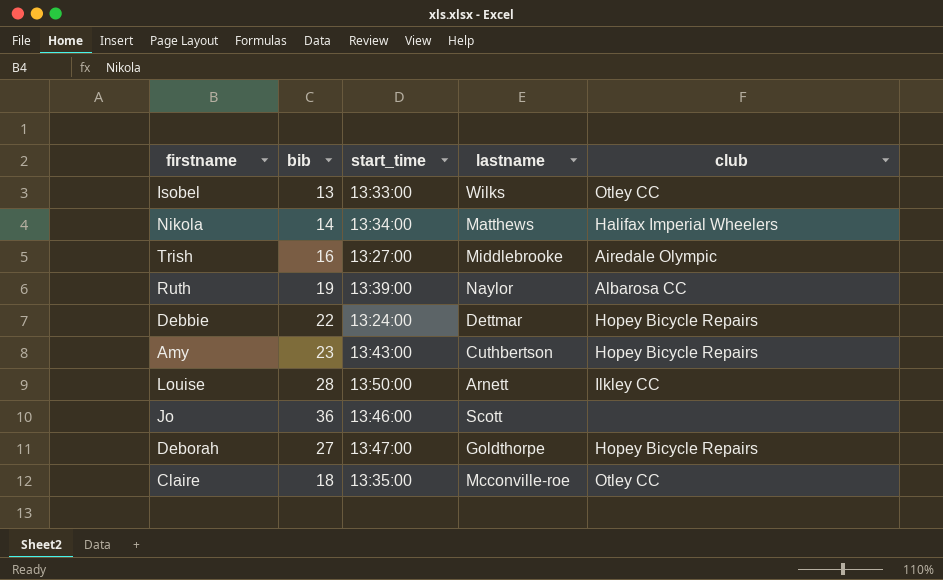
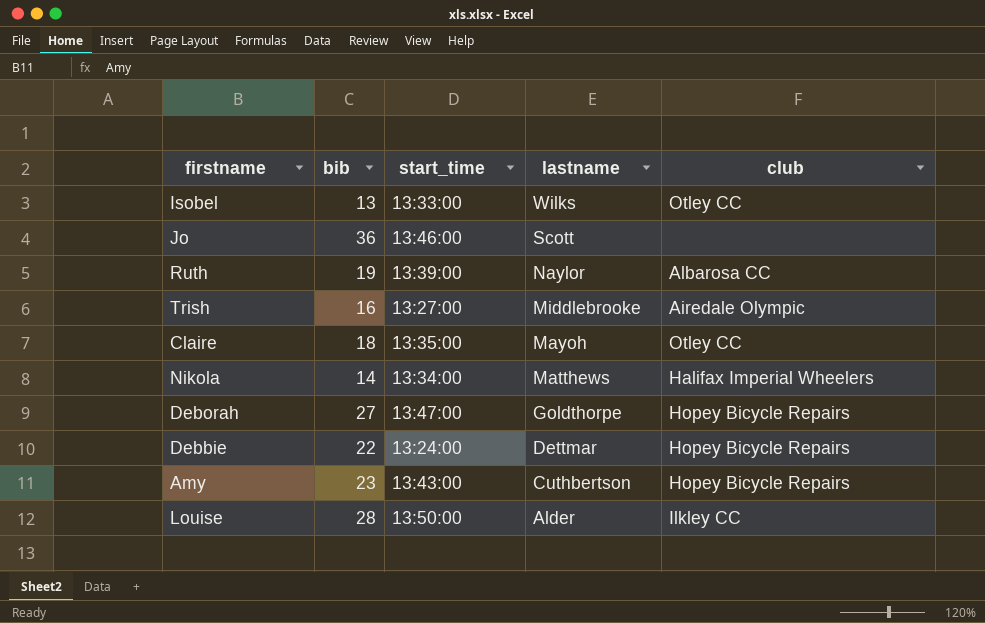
row order: none -> lastname descending
Claire | lastname: Mcconville-roe -> Mayoh
Louise | lastname: Arnett -> Alder

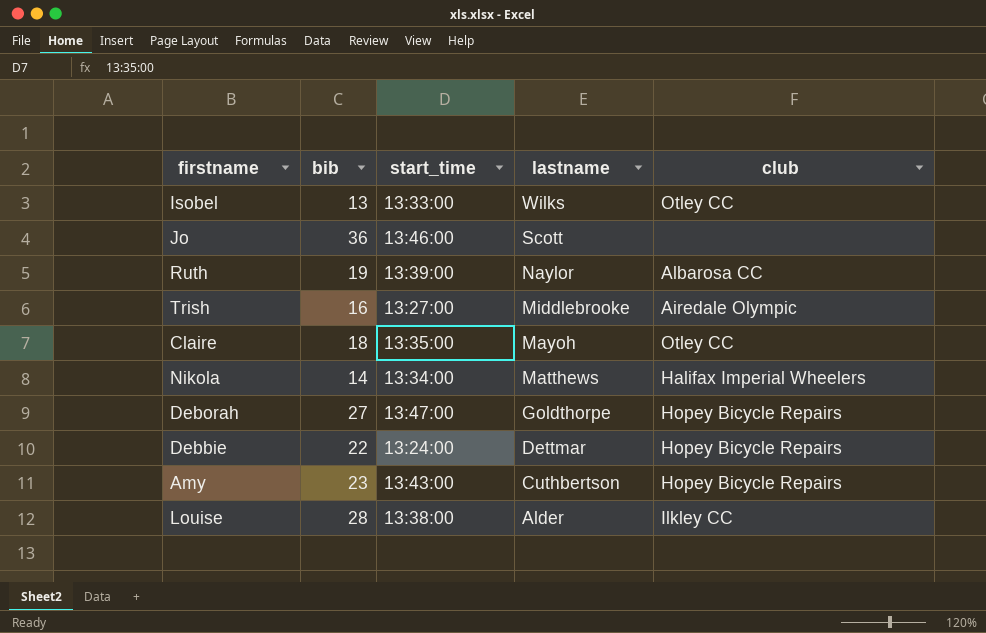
Louise | start_time: 13:50:00 -> 13:38:00

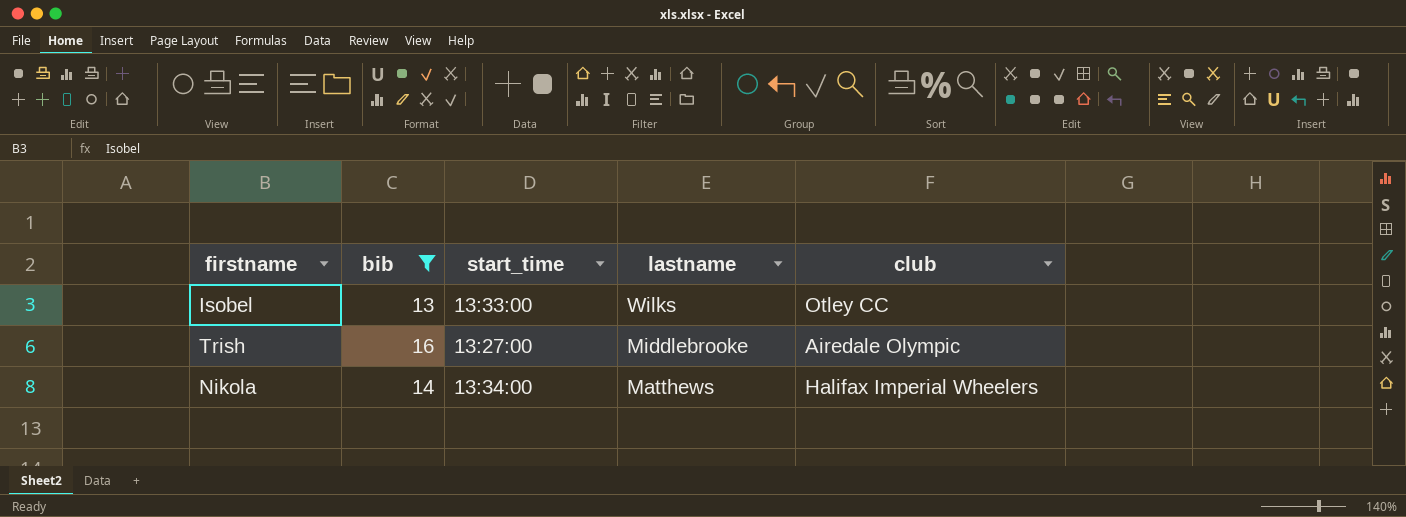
filter: none -> bib <= 16

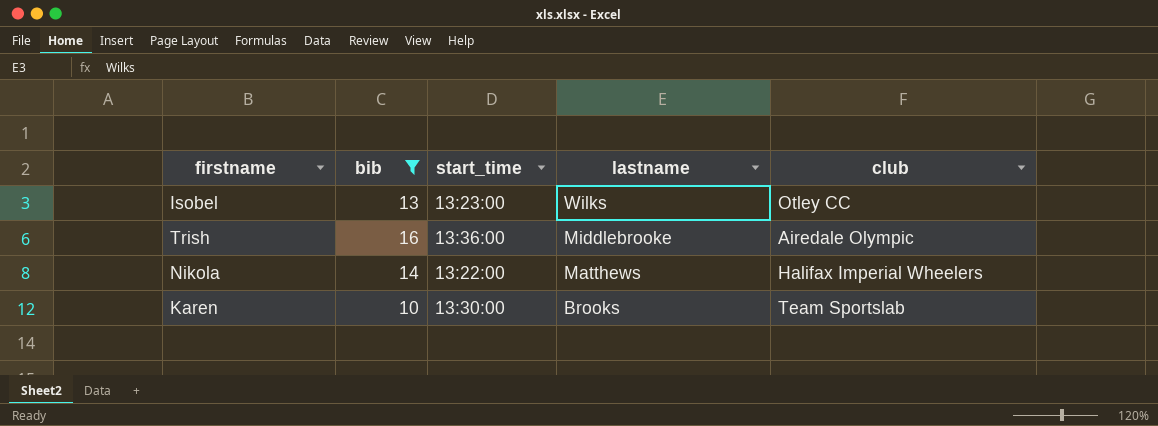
Isobel | start_time: 13:33:00 -> 13:23:00
Trish | start_time: 13:27:00 -> 13:36:00
Nikola | start_time: 13:34:00 -> 13:22:00
row Karen: none -> 10 | 13:30:00 | Brooks | Team Sportslab

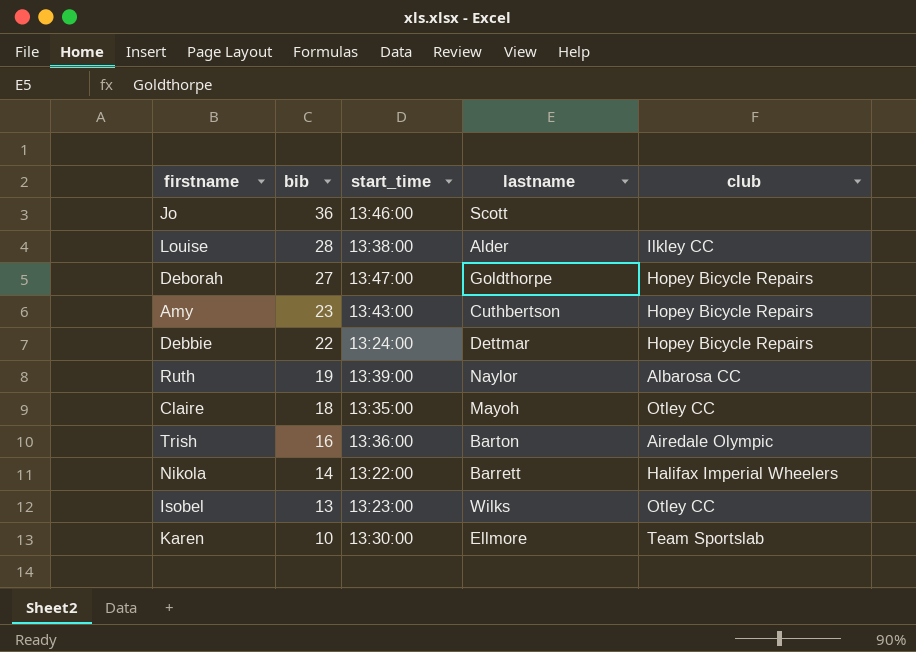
filter: bib <= 16 -> none
row order: lastname descending -> bib descending
Trish | lastname: Middlebrooke -> Barton
Nikola | lastname: Matthews -> Barrett
Karen | lastname: Brooks -> Ellmore

